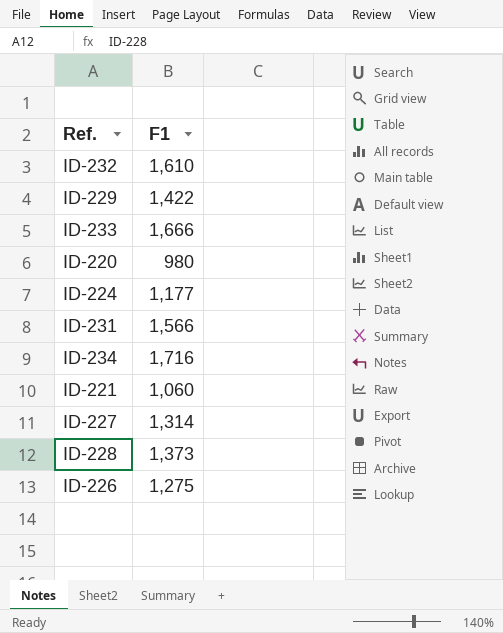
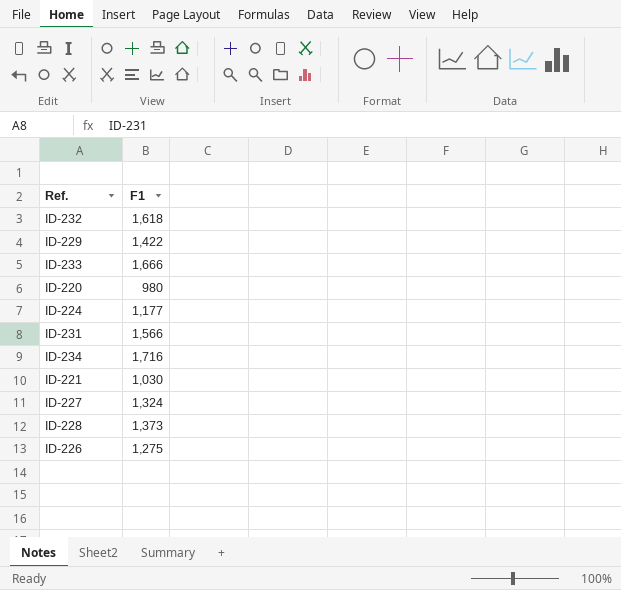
ID-232 | F1: 1,610 -> 1,618
ID-221 | F1: 1,060 -> 1,030
ID-227 | F1: 1,314 -> 1,324

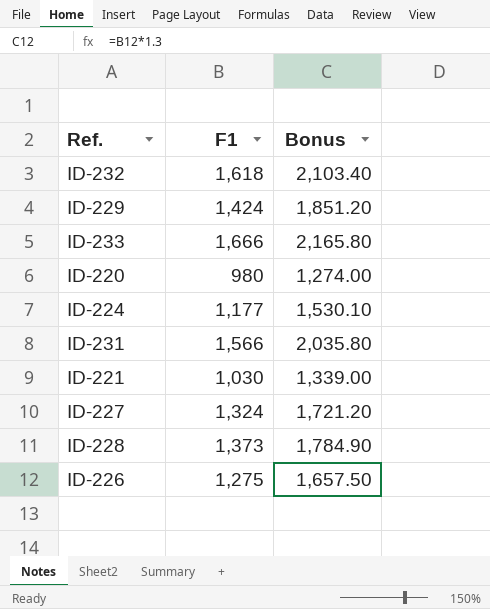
column Bonus | formula: none -> [F1] * 1.3
row ID-234: 1,716 -> none
ID-229 | F1: 1,422 -> 1,424

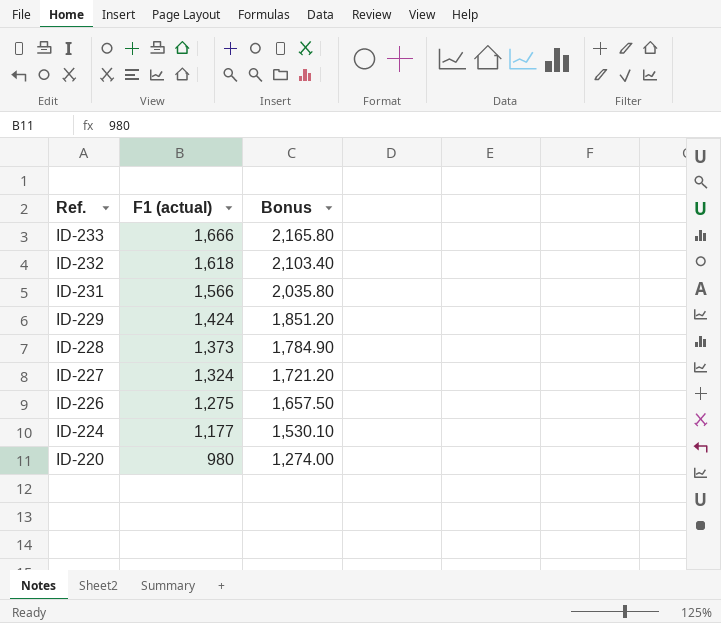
row order: none -> Ref. descending
column name: F1 -> F1 (actual)
row ID-221: 1,030 | 1,339.00 -> none

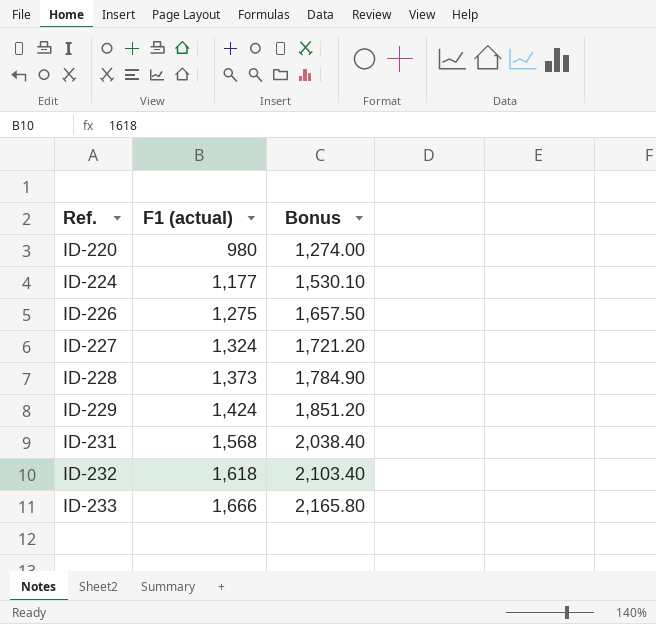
row order: Ref. descending -> Ref. ascending
ID-231 | F1 (actual): 1,566 -> 1,568
ID-231 | Bonus: 2,035.80 -> 2,038.40

